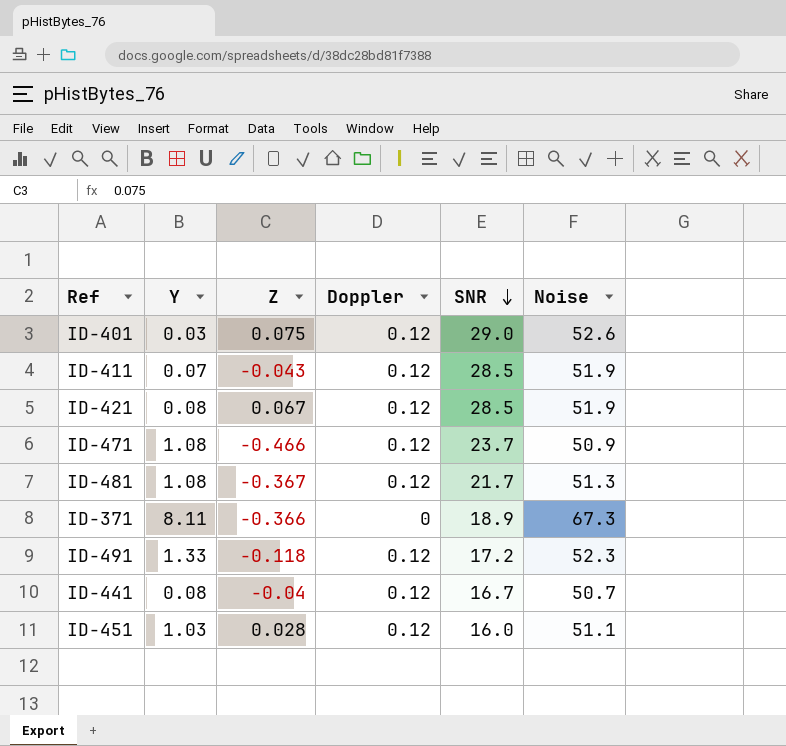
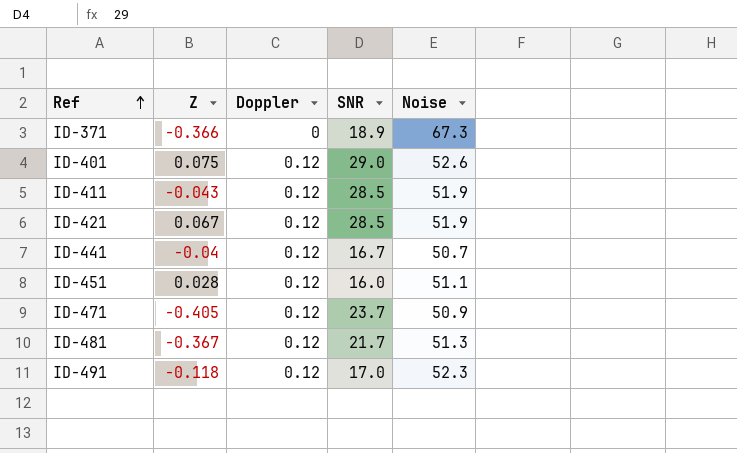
row order: SNR descending -> Ref ascending
column Y | position: 2 -> none
ID-471 | Z: -0.466 -> -0.405
ID-491 | SNR: 17.2 -> 17.0

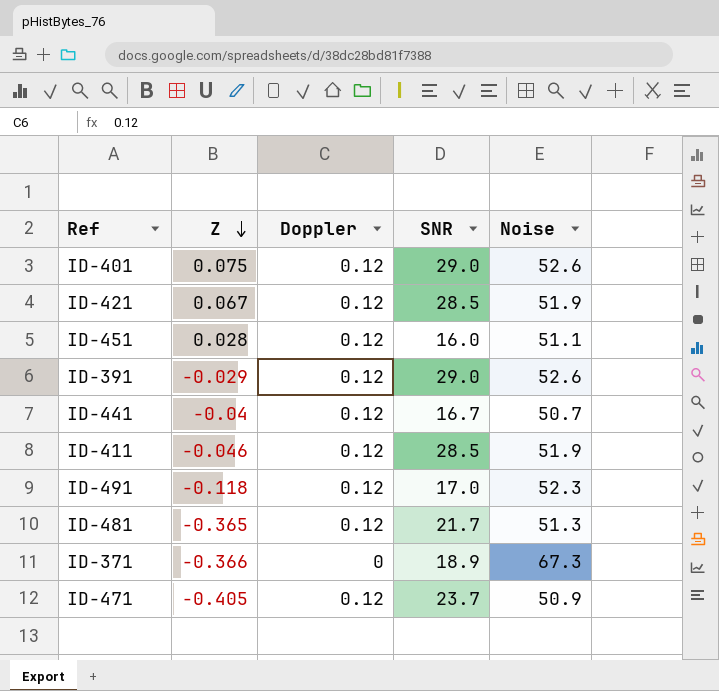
row order: Ref ascending -> Z descending
row ID-391: none -> -0.029 | 0.12 | 29.0 | 52.6
ID-411 | Z: -0.043 -> -0.046
ID-481 | Z: -0.367 -> -0.365

